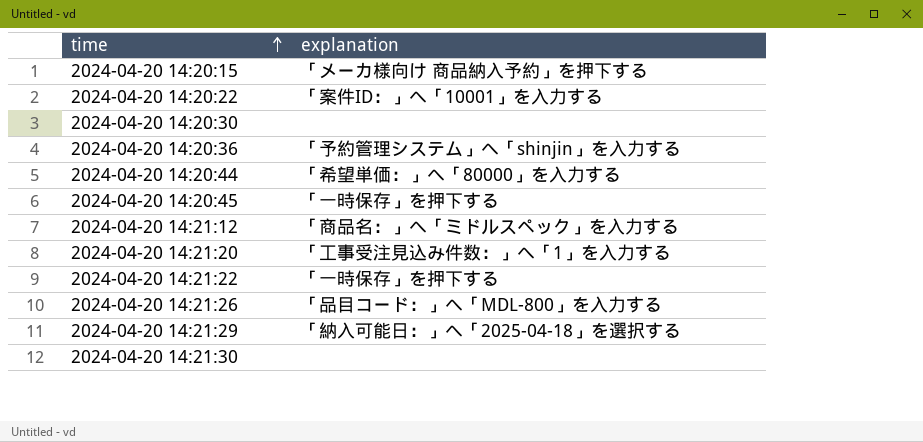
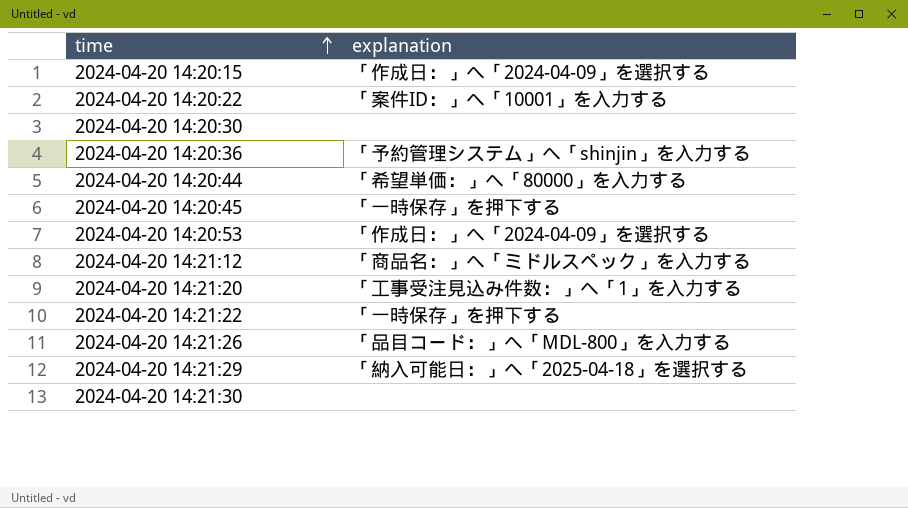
2024-04-20 14:20:15 | explanation: 「メーカ様向け 商品納入予約」を押下する -> 「作成日：」へ「2024-04-09」を選択する
row 2024-04-20 14:20:53: none -> 「作成日：」へ「2024-04-09」を選択する

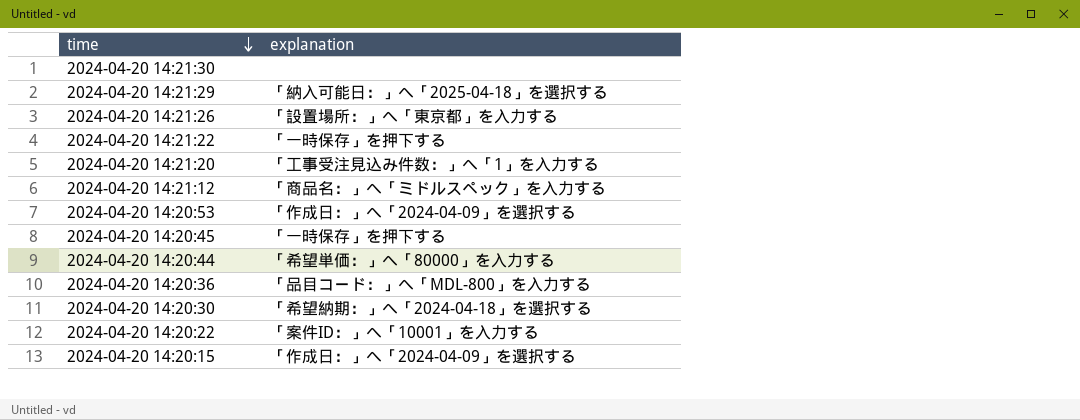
row order: time ascending -> time descending
2024-04-20 14:21:26 | explanation: 「品目コード：」へ「MDL-800」を入力する -> 「設置場所：」へ「東京都」を入力する
2024-04-20 14:20:36 | explanation: 「予約管理システム」へ「shinjin」を入力する -> 「品目コード：」へ「MDL-800」を入力する
2024-04-20 14:20:30 | explanation: none -> 「希望納期：」へ「2024-04-18」を選択する

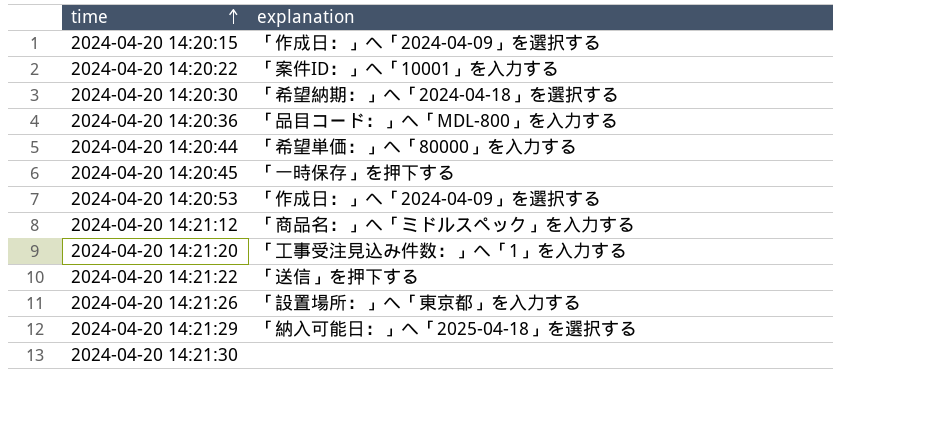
row order: time descending -> time ascending
2024-04-20 14:21:22 | explanation: 「一時保存」を押下する -> 「送信」を押下する

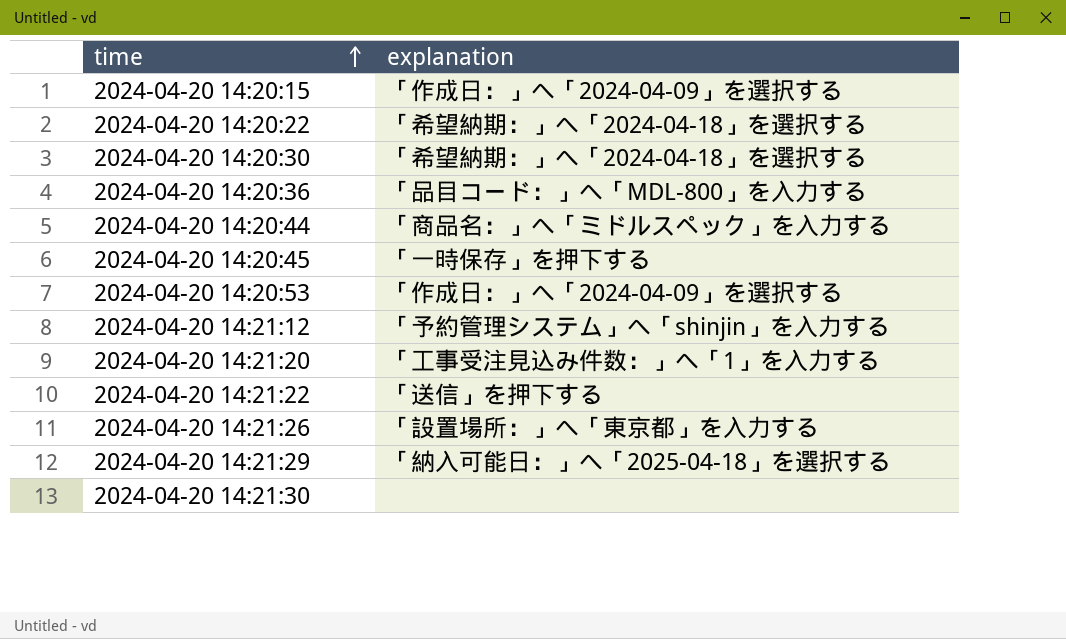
2024-04-20 14:20:22 | explanation: 「案件ID：」へ「10001」を入力する -> 「希望納期：」へ「2024-04-18」を選択する
2024-04-20 14:20:44 | explanation: 「希望単価：」へ「80000」を入力する -> 「商品名：」へ「ミドルスペック」を入力する
2024-04-20 14:21:12 | explanation: 「商品名：」へ「ミドルスペック」を入力する -> 「予約管理システム」へ「shinjin」を入力する

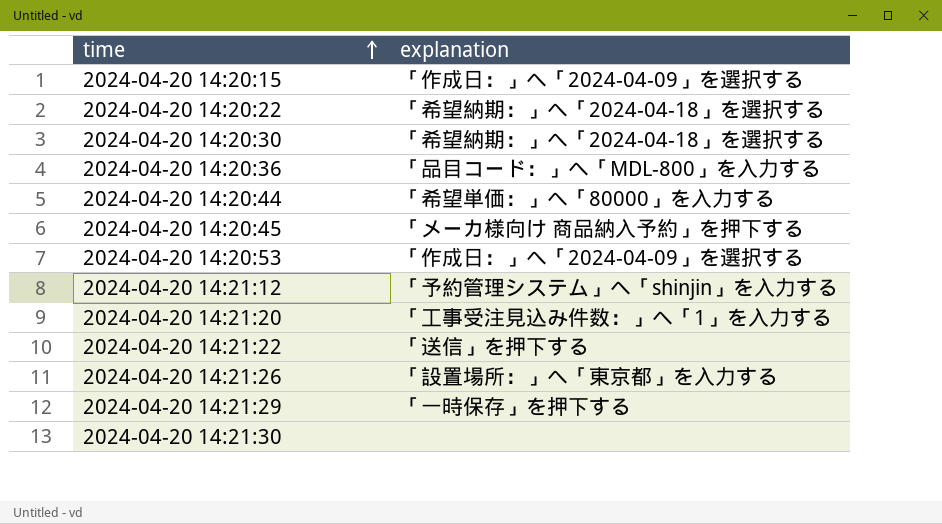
2024-04-20 14:20:44 | explanation: 「商品名：」へ「ミドルスペック」を入力する -> 「希望単価：」へ「80000」を入力する
2024-04-20 14:20:45 | explanation: 「一時保存」を押下する -> 「メーカ様向け 商品納入予約」を押下する
2024-04-20 14:21:29 | explanation: 「納入可能日：」へ「2025-04-18」を選択する -> 「一時保存」を押下する

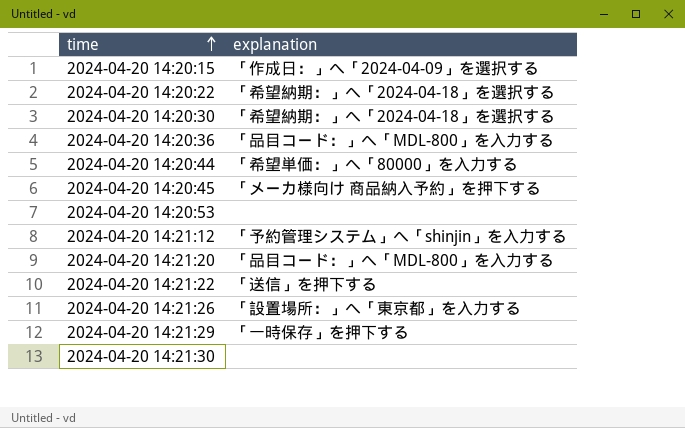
2024-04-20 14:20:53 | explanation: 「作成日：」へ「2024-04-09」を選択する -> none
2024-04-20 14:21:20 | explanation: 「工事受注見込み件数：」へ「1」を入力する -> 「品目コード：」へ「MDL-800」を入力する

